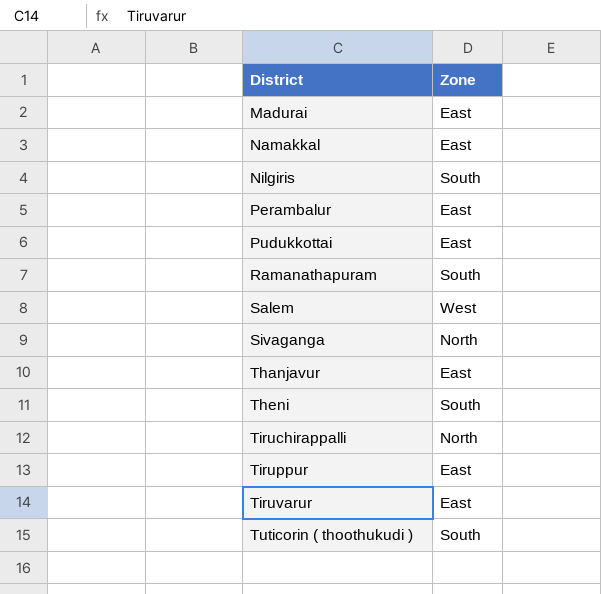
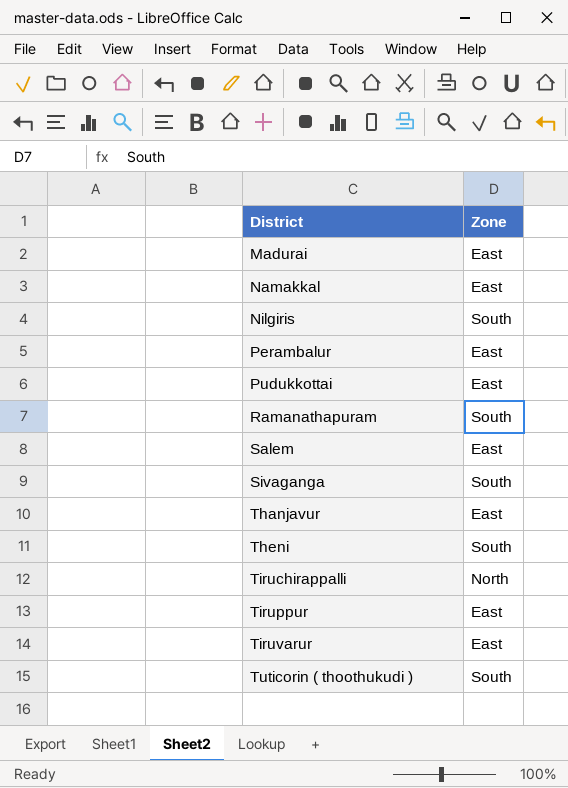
Salem | Zone: West -> East
Sivaganga | Zone: North -> South

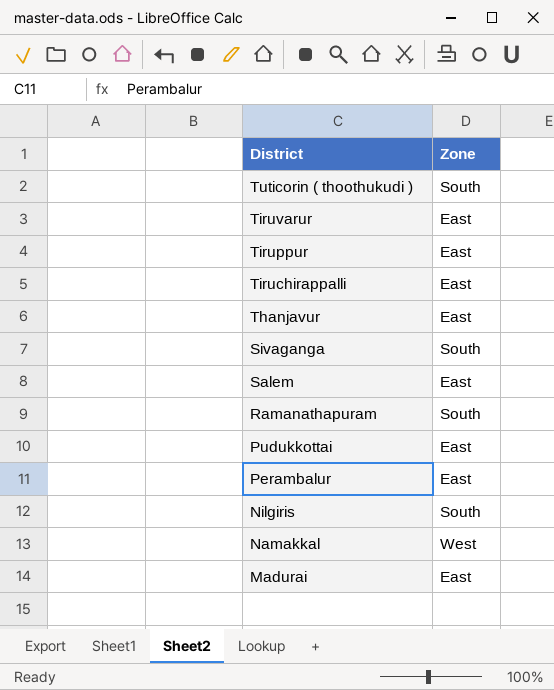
row order: District ascending -> District descending
row Theni: South -> none
Tiruchirappalli | Zone: North -> East
Namakkal | Zone: East -> West

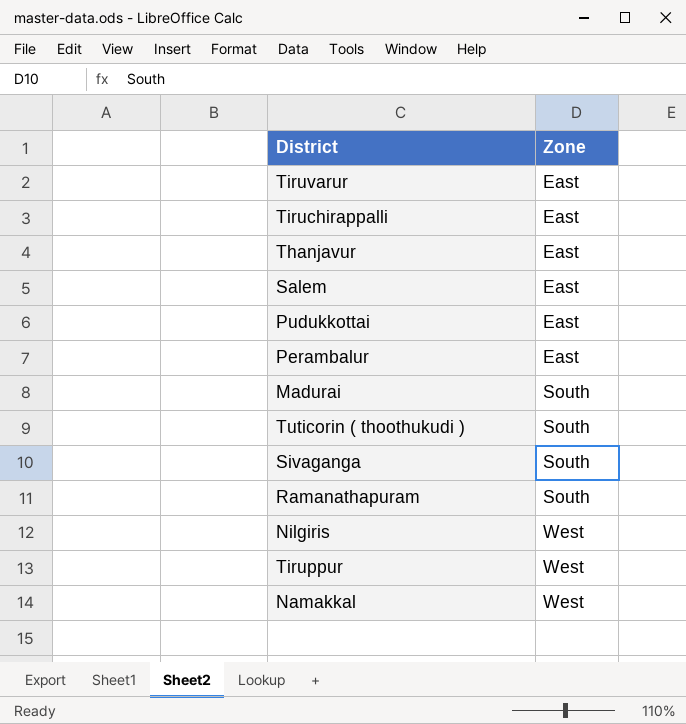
row order: District descending -> Zone ascending
Madurai | Zone: East -> South
Nilgiris | Zone: South -> West
Tiruppur | Zone: East -> West

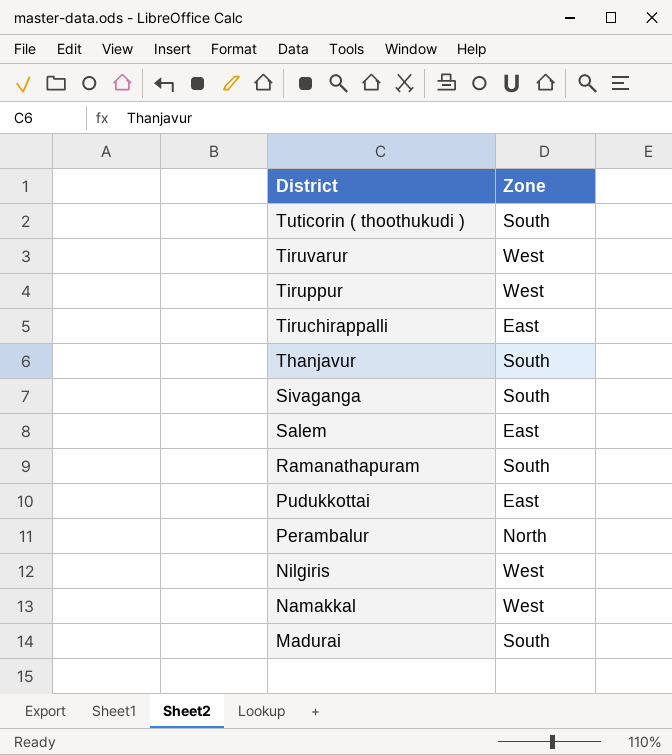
row order: Zone ascending -> District descending
Tiruvarur | Zone: East -> West
Thanjavur | Zone: East -> South
Perambalur | Zone: East -> North

